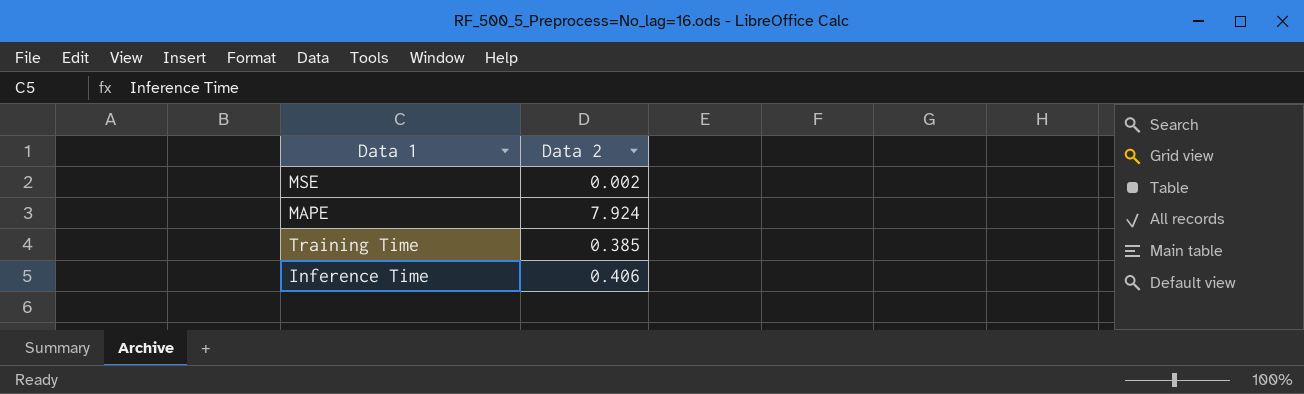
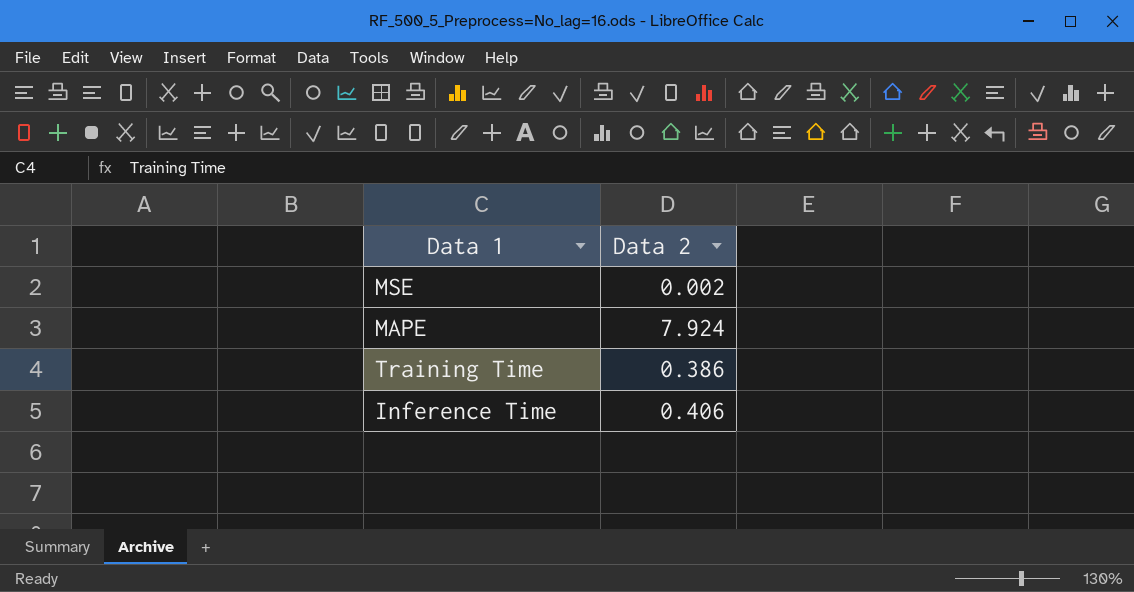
Training Time | Data 2: 0.385 -> 0.386

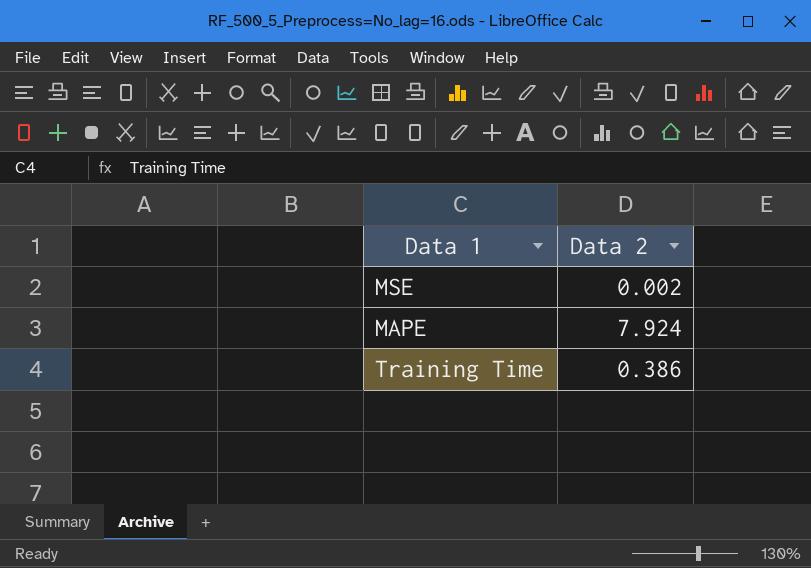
row Inference Time: 0.406 -> none

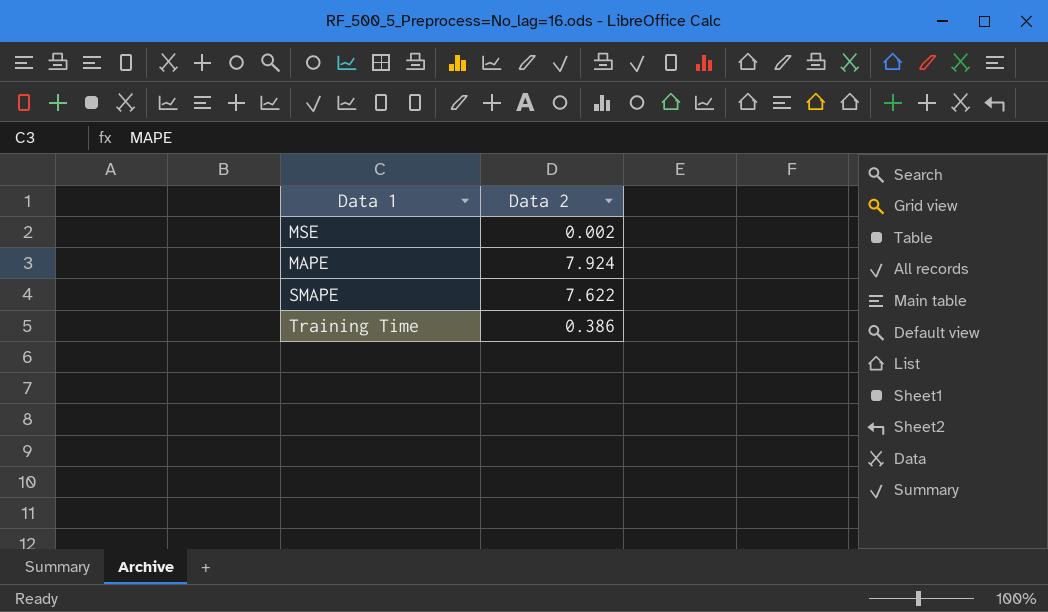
row SMAPE: none -> 7.622

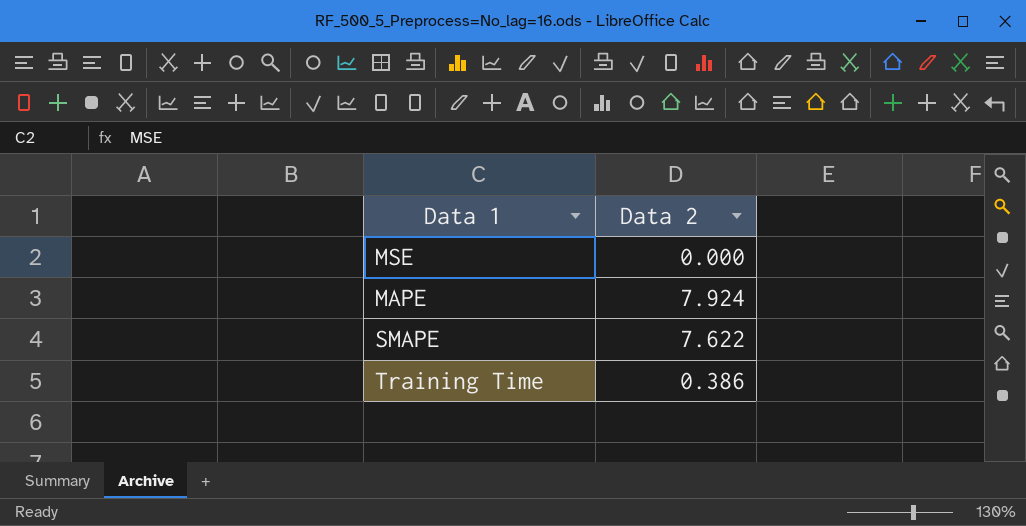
MSE | Data 2: 0.002 -> 0.000

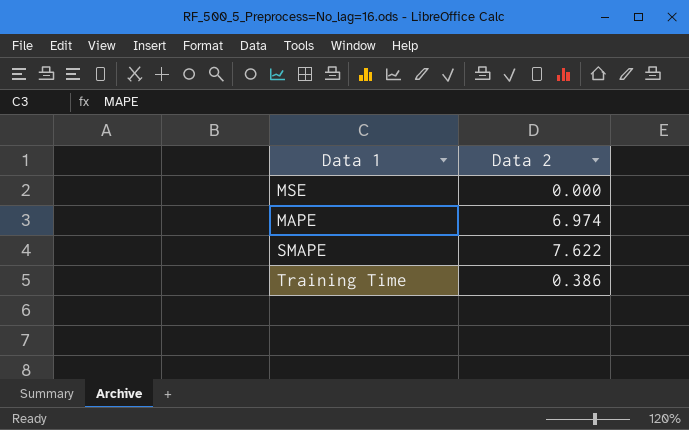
MAPE | Data 2: 7.924 -> 6.974

